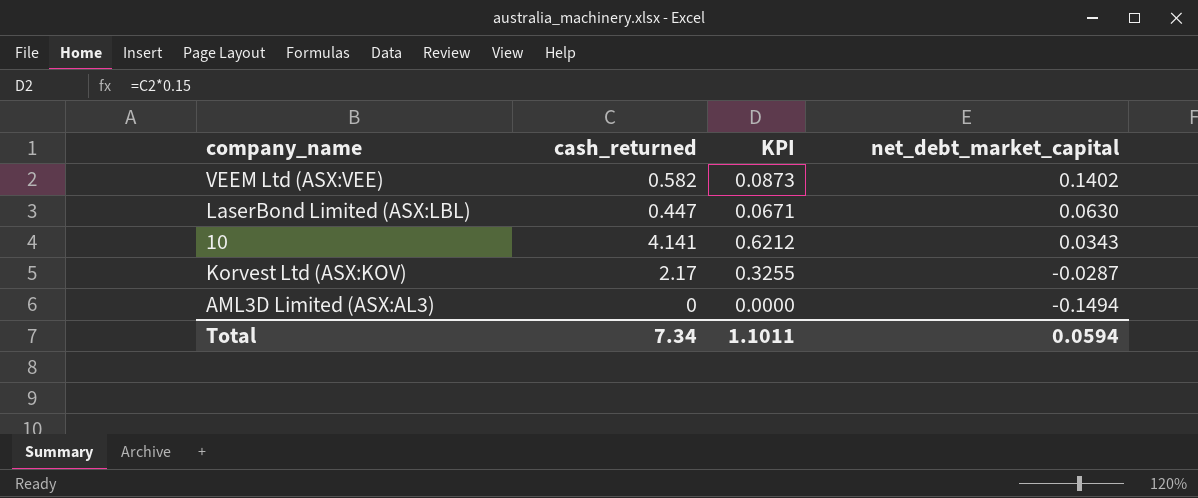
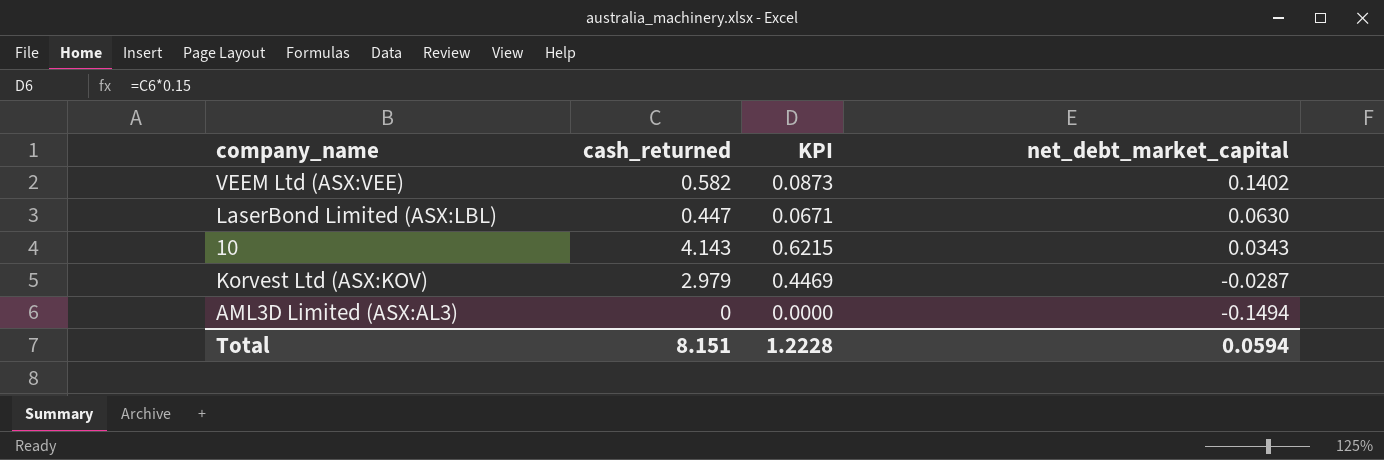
10 | cash_returned: 4.141 -> 4.143
10 | KPI: 0.6212 -> 0.6215
Korvest Ltd (ASX:KOV) | cash_returned: 2.17 -> 2.979
Korvest Ltd (ASX:KOV) | KPI: 0.3255 -> 0.4469
Total | cash_returned: 7.34 -> 8.151
Total | KPI: 1.1011 -> 1.2228

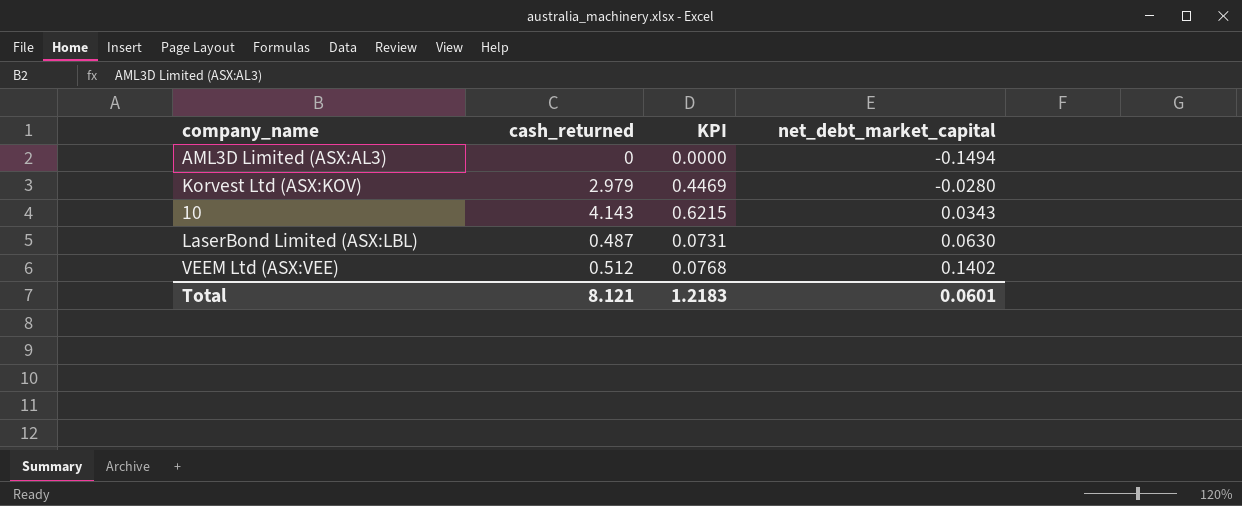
row order: net_debt_market_capital descending -> net_debt_market_capital ascending
Korvest Ltd (ASX:KOV) | net_debt_market_capital: -0.0287 -> -0.0280
LaserBond Limited (ASX:LBL) | cash_returned: 0.447 -> 0.487
LaserBond Limited (ASX:LBL) | KPI: 0.0671 -> 0.0731
VEEM Ltd (ASX:VEE) | cash_returned: 0.582 -> 0.512
VEEM Ltd (ASX:VEE) | KPI: 0.0873 -> 0.0768
Total | cash_returned: 8.151 -> 8.121
Total | KPI: 1.2228 -> 1.2183
Total | net_debt_market_capital: 0.0594 -> 0.0601

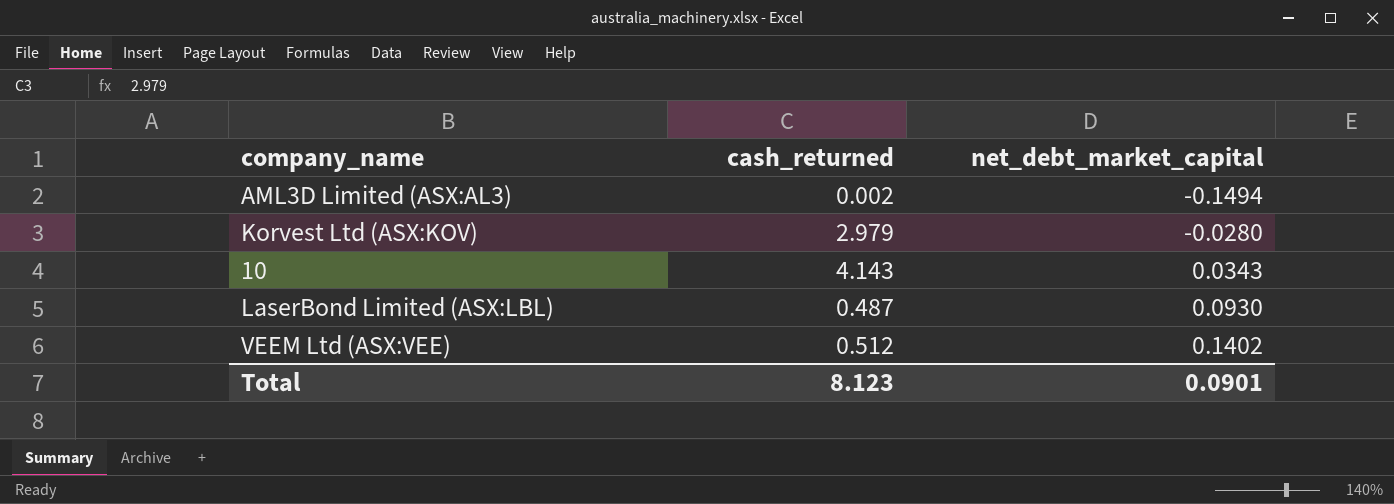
column KPI | formula: [cash_returned] * 0.15 -> none
AML3D Limited (ASX:AL3) | cash_returned: 0 -> 0.002
LaserBond Limited (ASX:LBL) | net_debt_market_capital: 0.0630 -> 0.0930
Total | cash_returned: 8.121 -> 8.123
Total | net_debt_market_capital: 0.0601 -> 0.0901

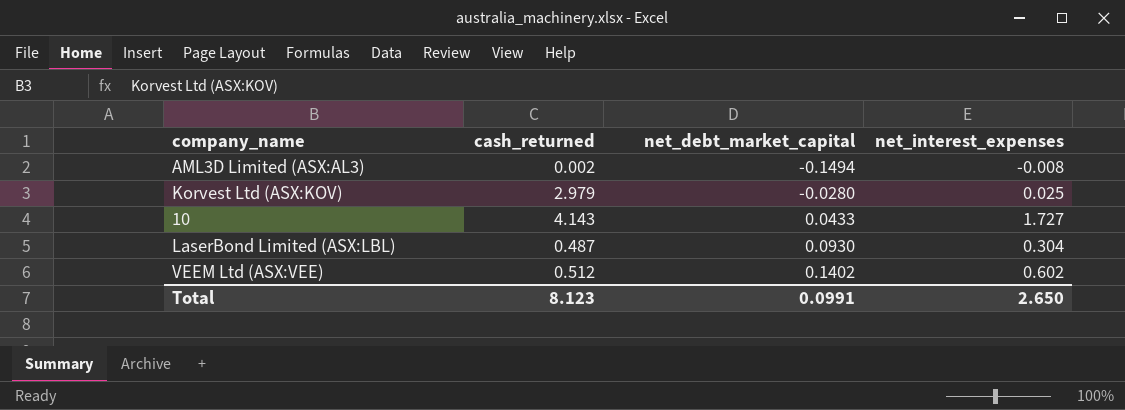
column net_interest_expenses | position: none -> 4
10 | net_debt_market_capital: 0.0343 -> 0.0433
Total | net_debt_market_capital: 0.0901 -> 0.0991

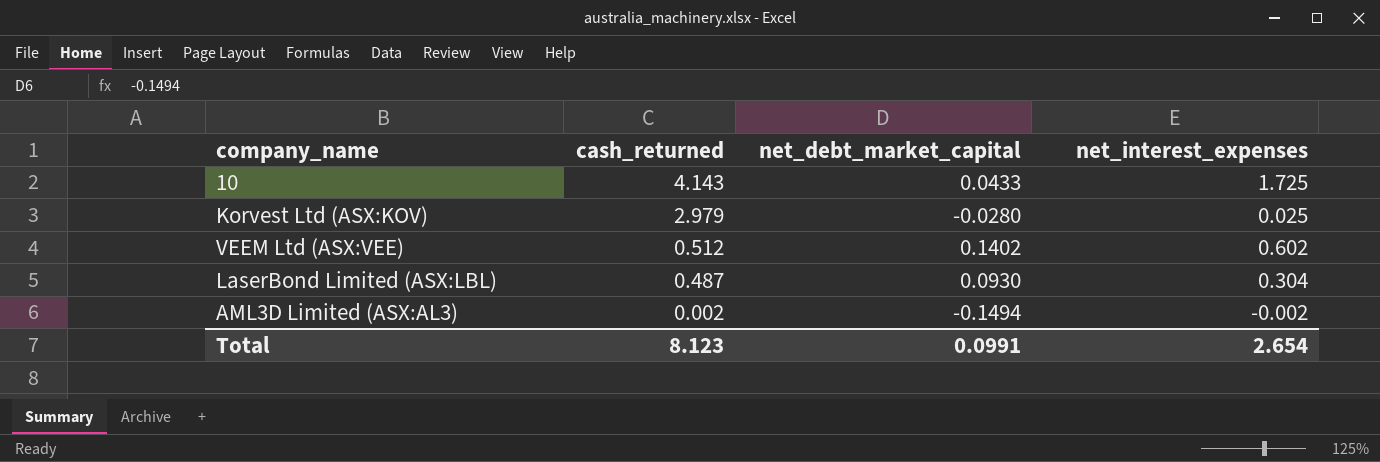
row order: net_debt_market_capital ascending -> cash_returned descending
10 | net_interest_expenses: 1.727 -> 1.725
AML3D Limited (ASX:AL3) | net_interest_expenses: -0.008 -> -0.002
Total | net_interest_expenses: 2.650 -> 2.654

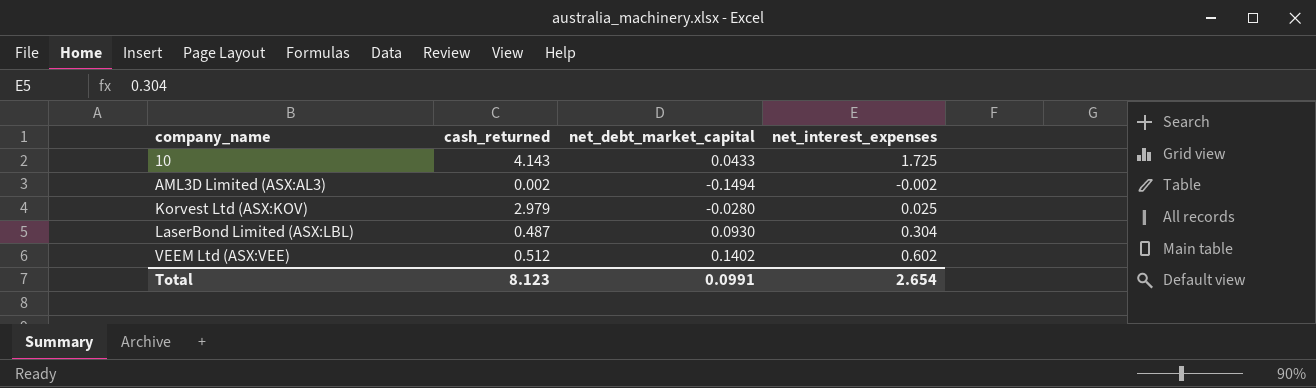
row order: cash_returned descending -> company_name ascending

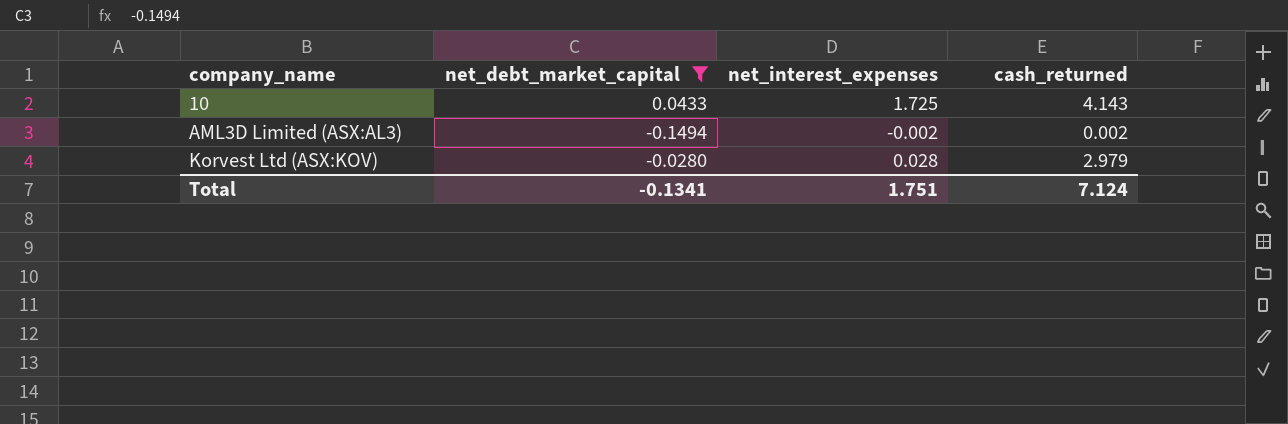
filter: none -> net_debt_market_capital <= 0.0433
column cash_returned | position: 2 -> 4
Korvest Ltd (ASX:KOV) | net_interest_expenses: 0.025 -> 0.028
Total | net_debt_market_capital: 0.0991 -> -0.1341
Total | net_interest_expenses: 2.654 -> 1.751
Total | cash_returned: 8.123 -> 7.124

